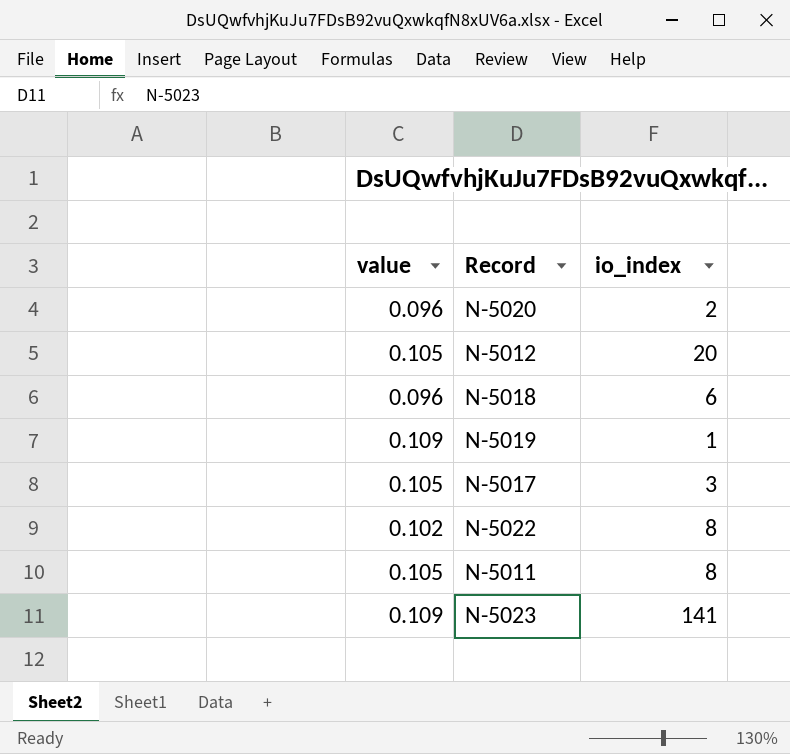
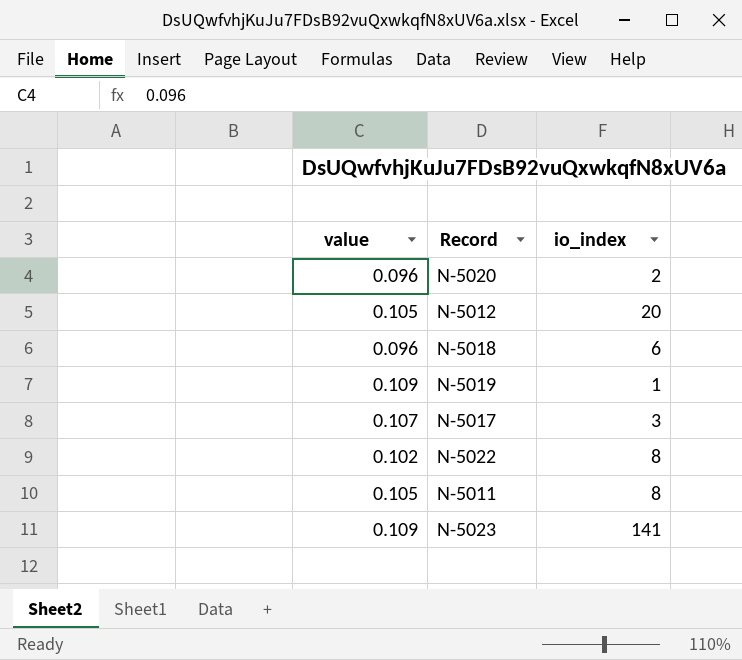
N-5017 | value: 0.105 -> 0.107

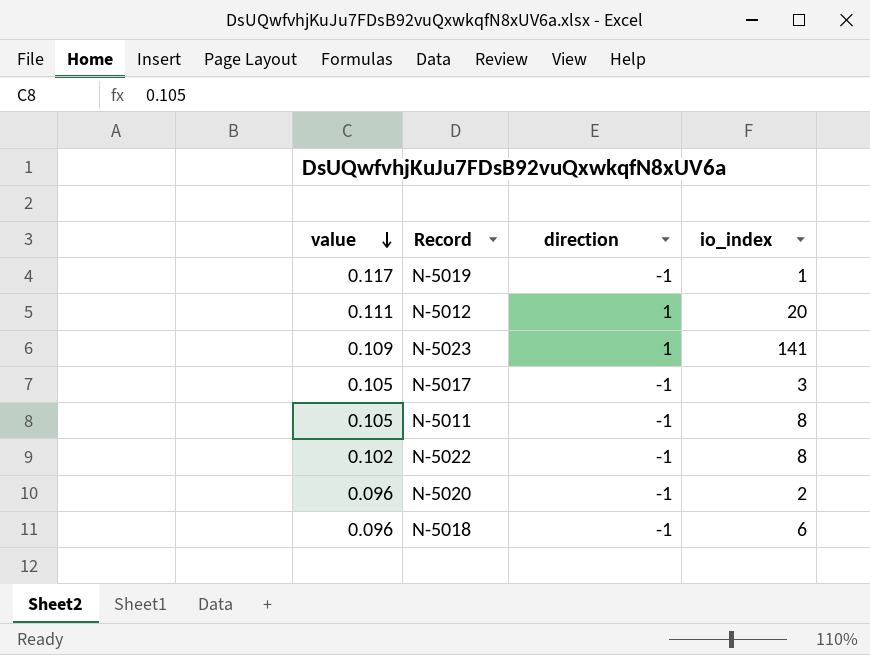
row order: none -> value descending
column direction | position: none -> 3
N-5019 | value: 0.109 -> 0.117
N-5012 | value: 0.105 -> 0.111
N-5017 | value: 0.107 -> 0.105

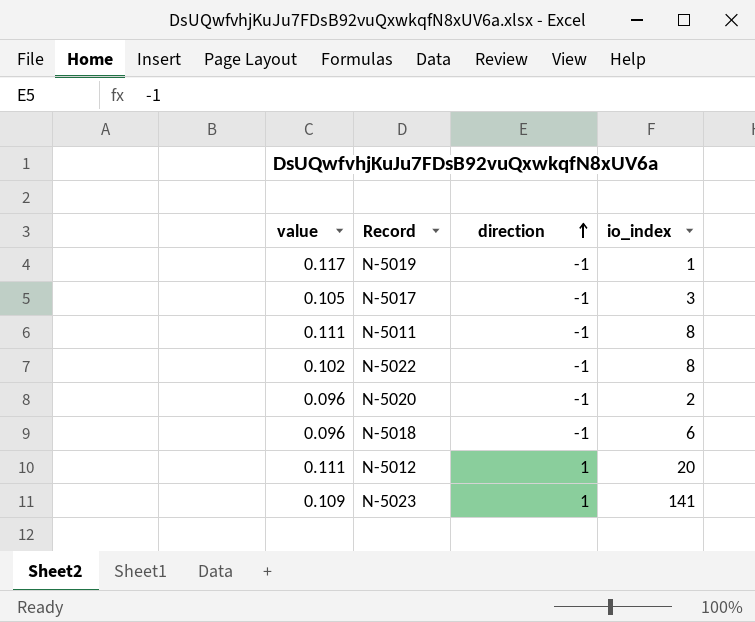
row order: value descending -> direction ascending
N-5011 | value: 0.105 -> 0.111

